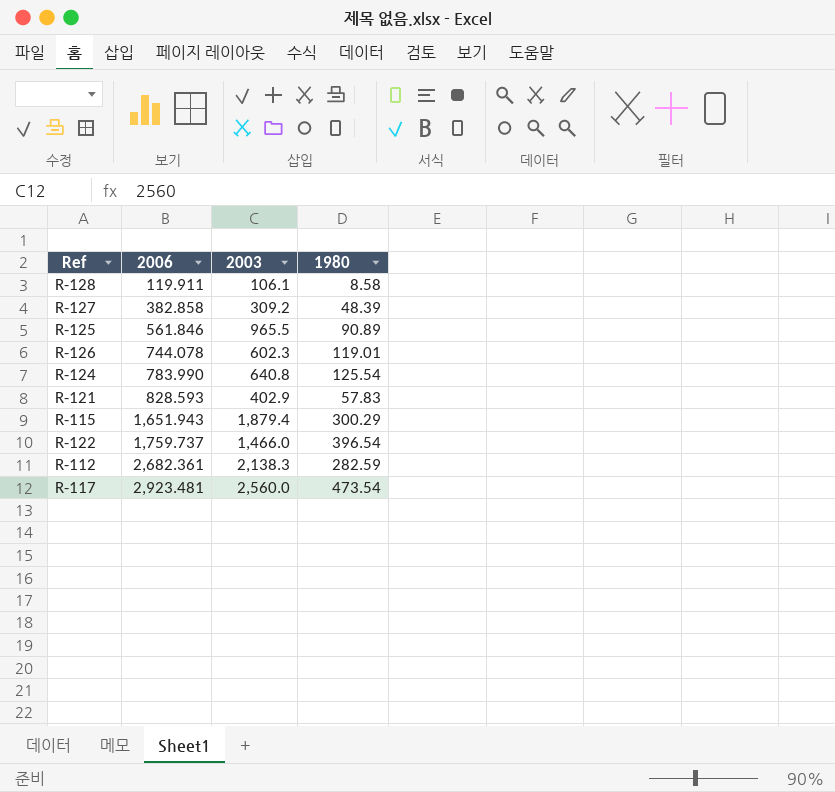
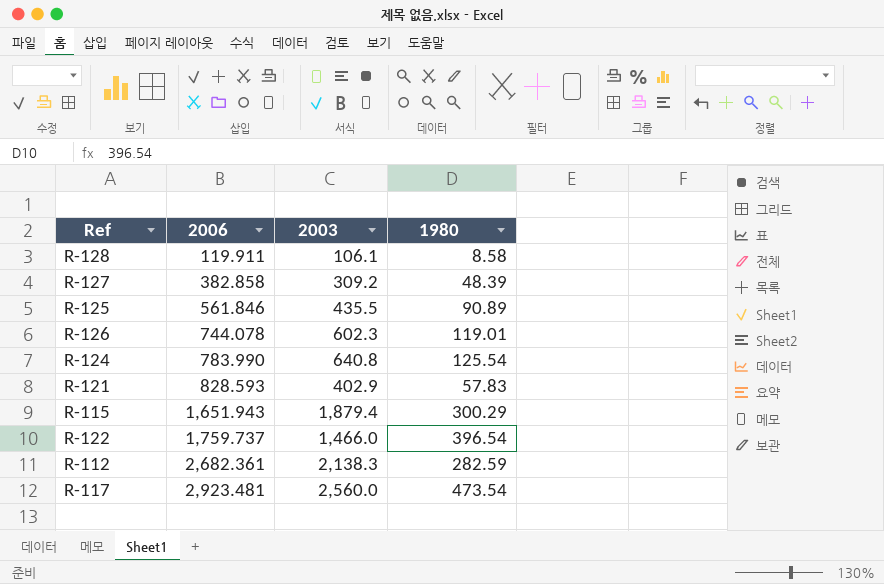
R-125 | 2003: 965.5 -> 435.5

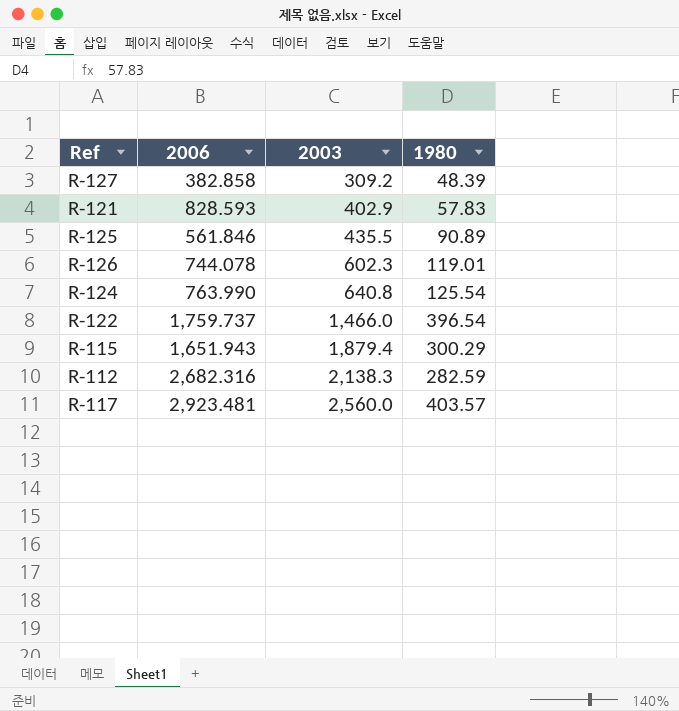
row order: 2006 ascending -> 2003 ascending
row R-128: 119.911 | 106.1 | 8.58 -> none
R-124 | 2006: 783.990 -> 763.990
R-112 | 2006: 2,682.361 -> 2,682.316
R-117 | 1980: 473.54 -> 403.57

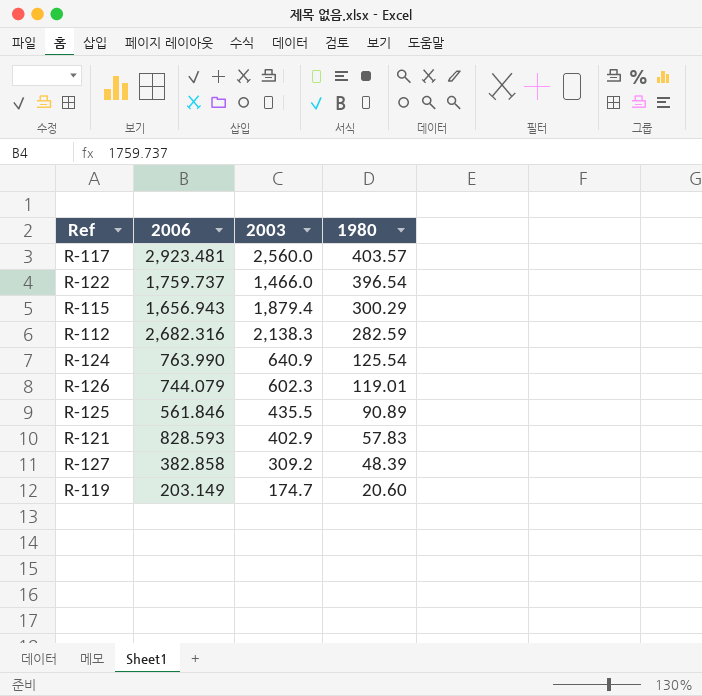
row order: 2003 ascending -> 1980 descending
R-115 | 2006: 1,651.943 -> 1,656.943
R-124 | 2003: 640.8 -> 640.9
R-126 | 2006: 744.078 -> 744.079
row R-119: none -> 203.149 | 174.7 | 20.60

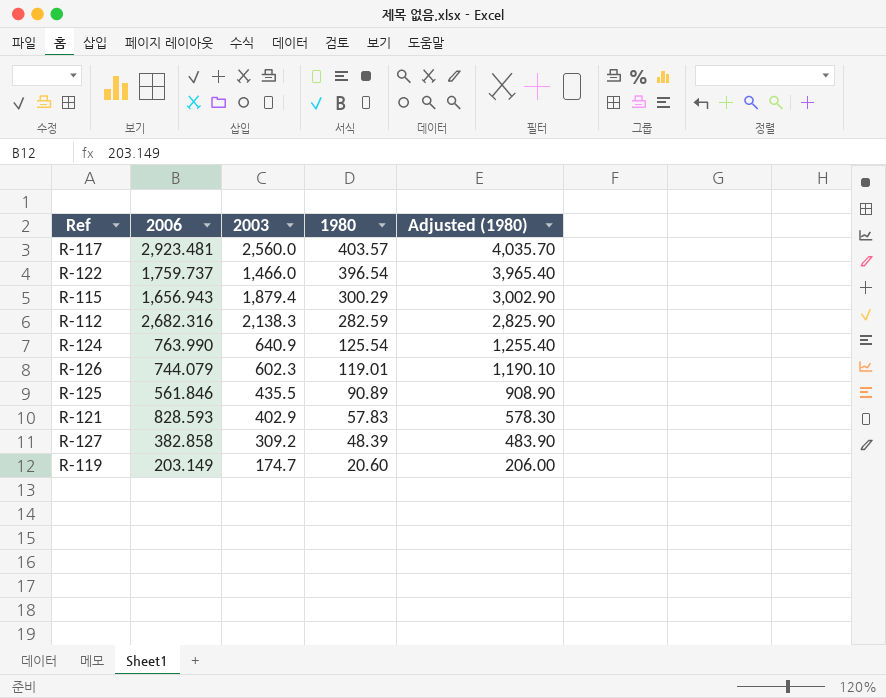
column Adjusted (1980) | formula: none -> [1980] * 10

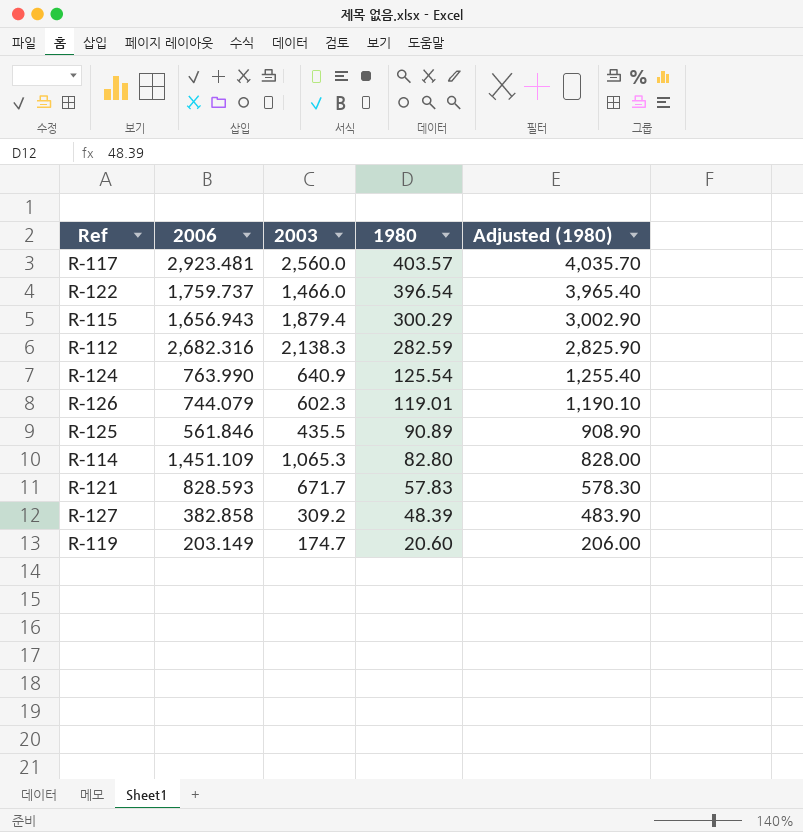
row R-114: none -> 1,451.109 | 1,065.3 | 82.80 | 828.00
R-121 | 2003: 402.9 -> 671.7

